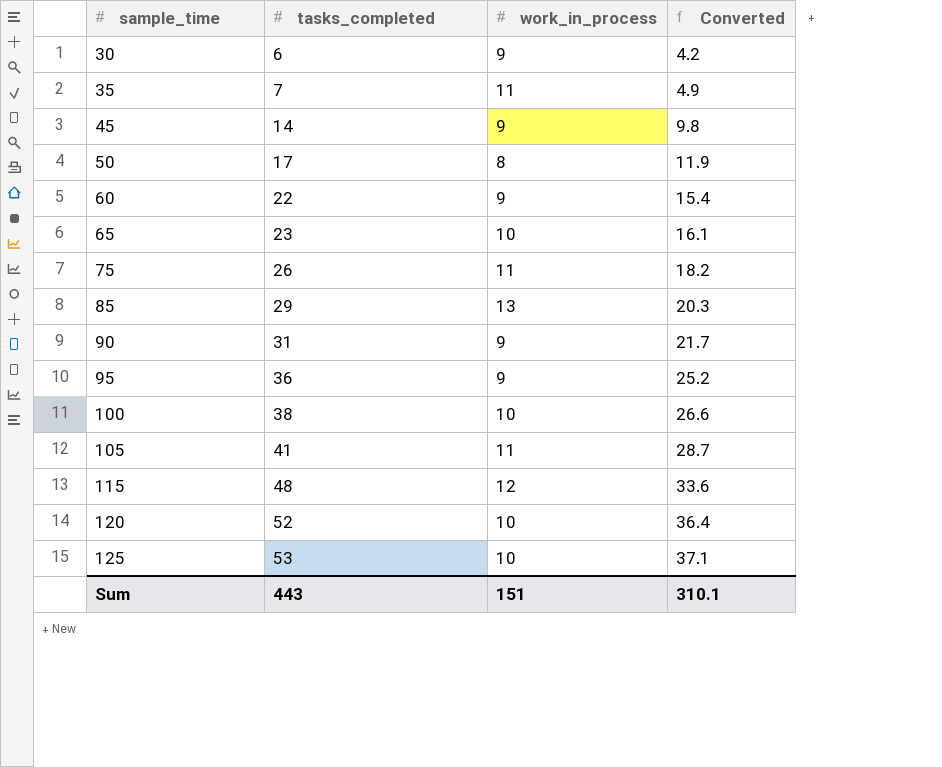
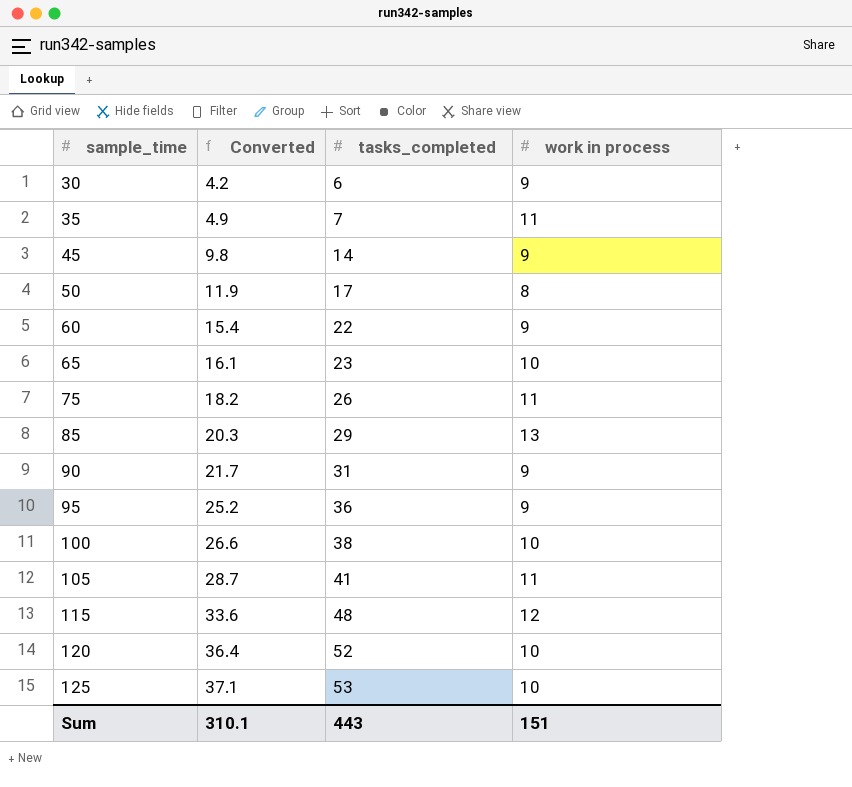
column Converted | position: 4 -> 2
column name: work_in_process -> work in process

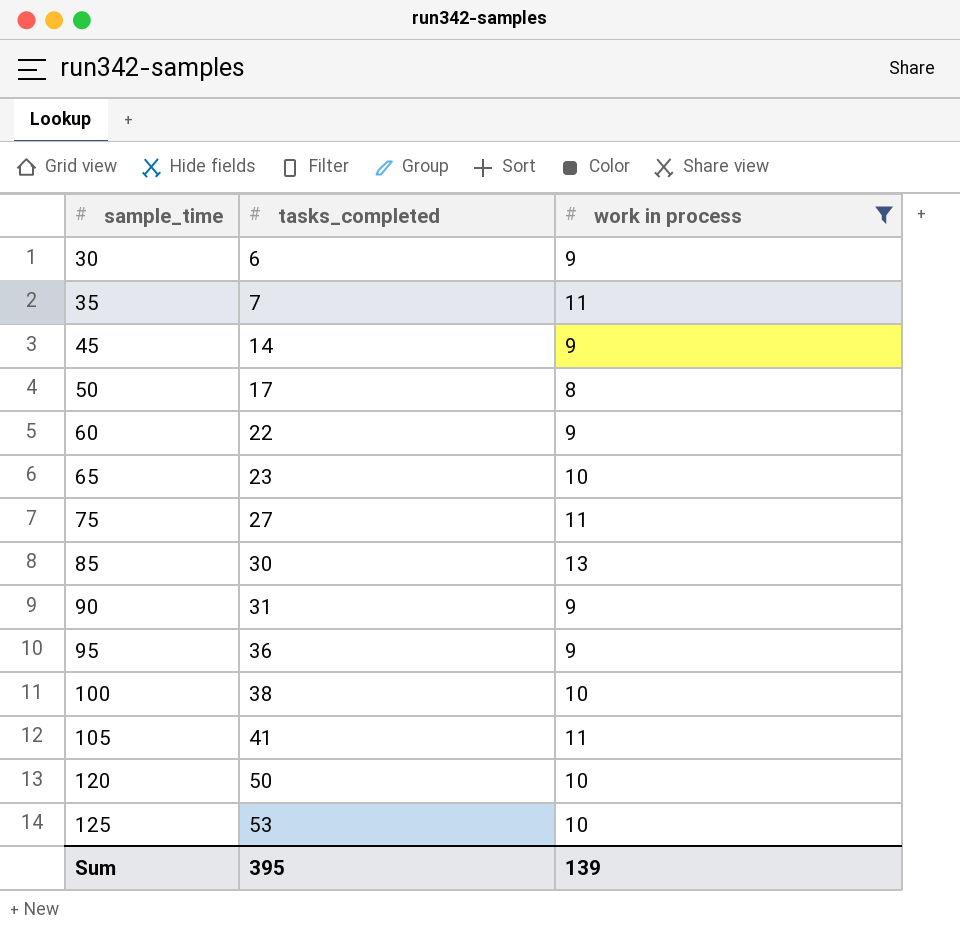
filter: none -> work in process != 12
column Converted | formula: [tasks_completed] * 0.7 -> none
75 | tasks_completed: 26 -> 27
85 | tasks_completed: 29 -> 30
120 | tasks_completed: 52 -> 50
Sum | tasks_completed: 443 -> 395
Sum | work in process: 151 -> 139

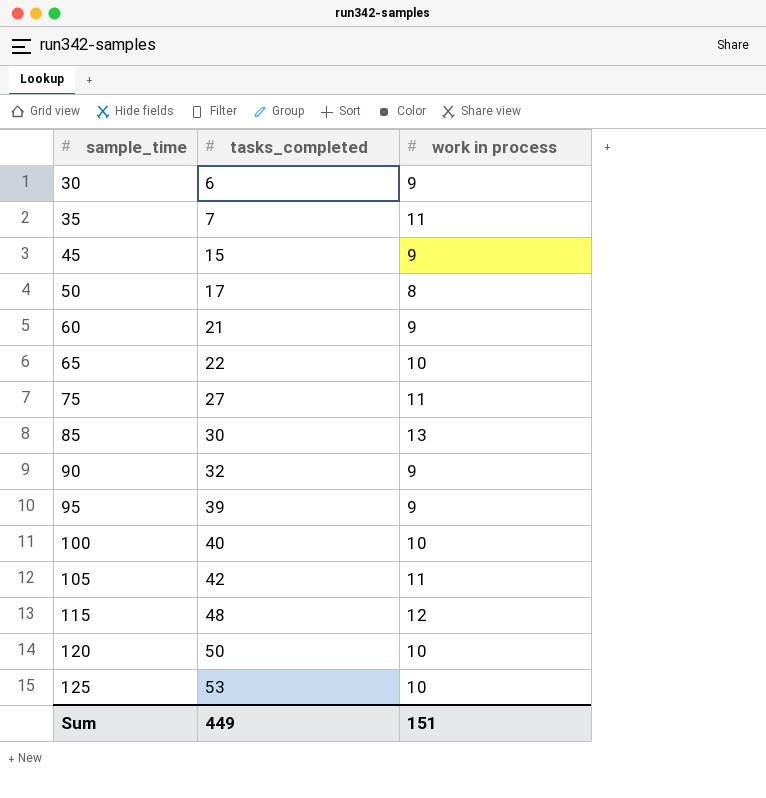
filter: work in process != 12 -> none
45 | tasks_completed: 14 -> 15
60 | tasks_completed: 22 -> 21
65 | tasks_completed: 23 -> 22
90 | tasks_completed: 31 -> 32
95 | tasks_completed: 36 -> 39
100 | tasks_completed: 38 -> 40
105 | tasks_completed: 41 -> 42
Sum | tasks_completed: 395 -> 449
Sum | work in process: 139 -> 151

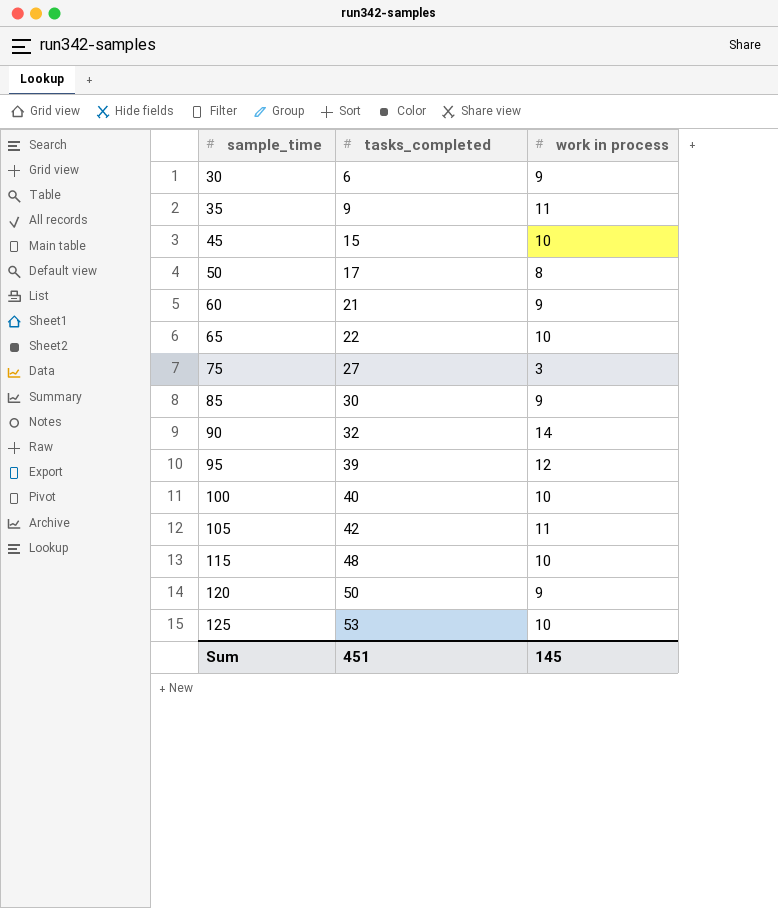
35 | tasks_completed: 7 -> 9
45 | work in process: 9 -> 10
75 | work in process: 11 -> 3
85 | work in process: 13 -> 9
90 | work in process: 9 -> 14
95 | work in process: 9 -> 12
115 | work in process: 12 -> 10
120 | work in process: 10 -> 9
Sum | tasks_completed: 449 -> 451
Sum | work in process: 151 -> 145

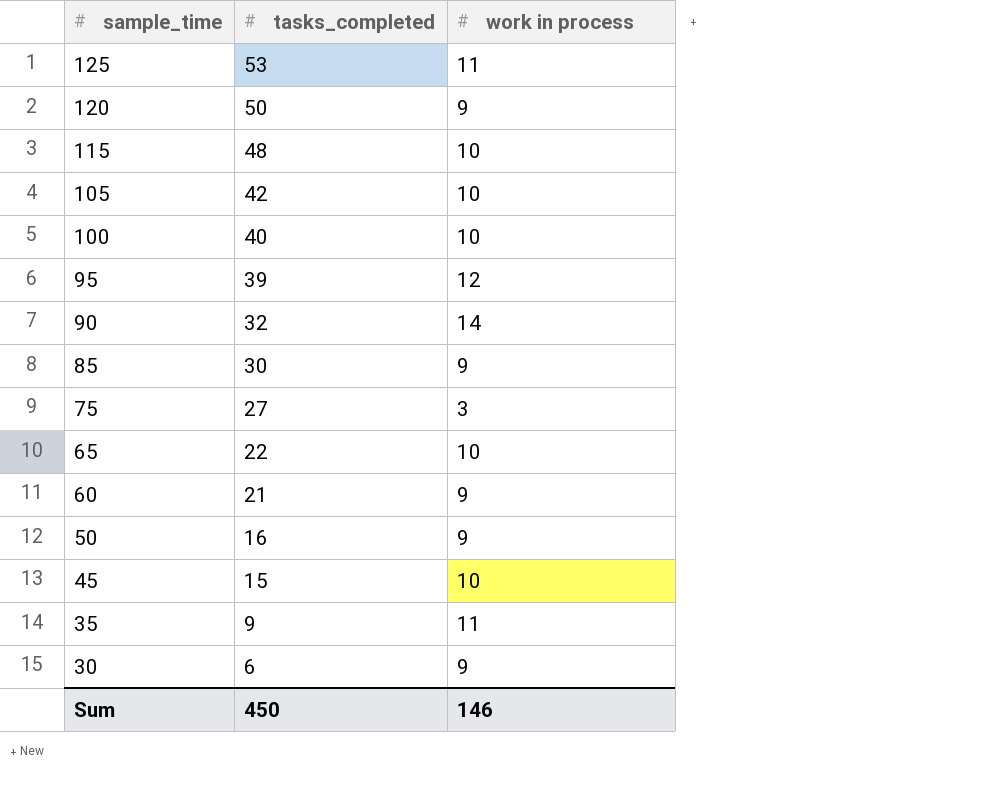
row order: sample_time ascending -> sample_time descending
125 | work in process: 10 -> 11
105 | work in process: 11 -> 10
50 | tasks_completed: 17 -> 16
50 | work in process: 8 -> 9
Sum | tasks_completed: 451 -> 450
Sum | work in process: 145 -> 146

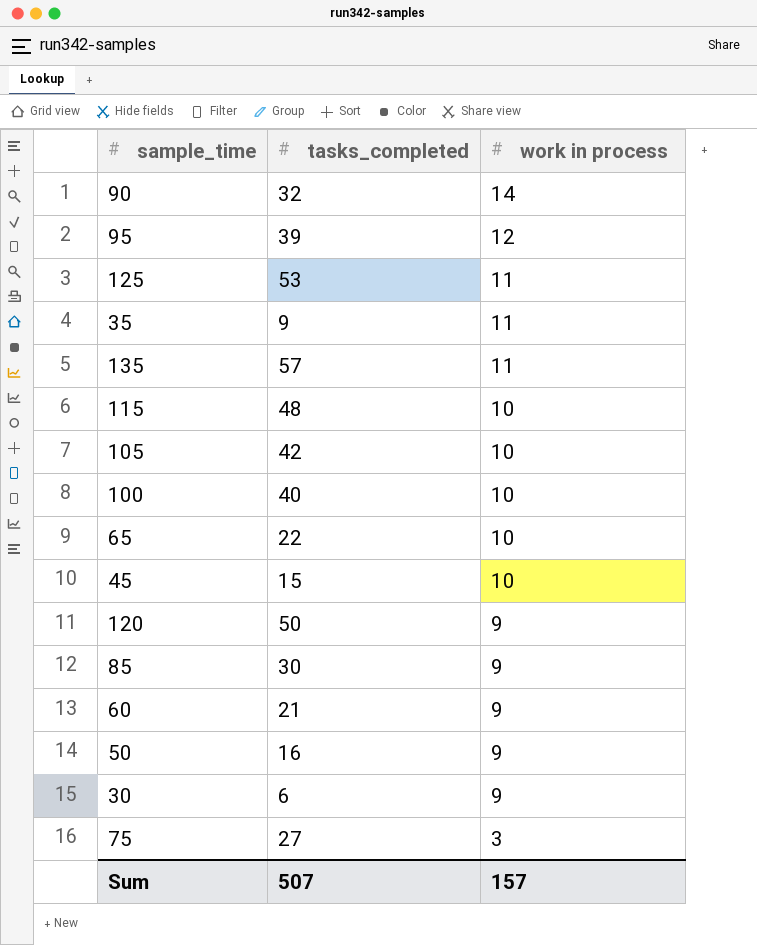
row order: sample_time descending -> work in process descending
row 135: none -> 57 | 11
Sum | tasks_completed: 450 -> 507
Sum | work in process: 146 -> 157

